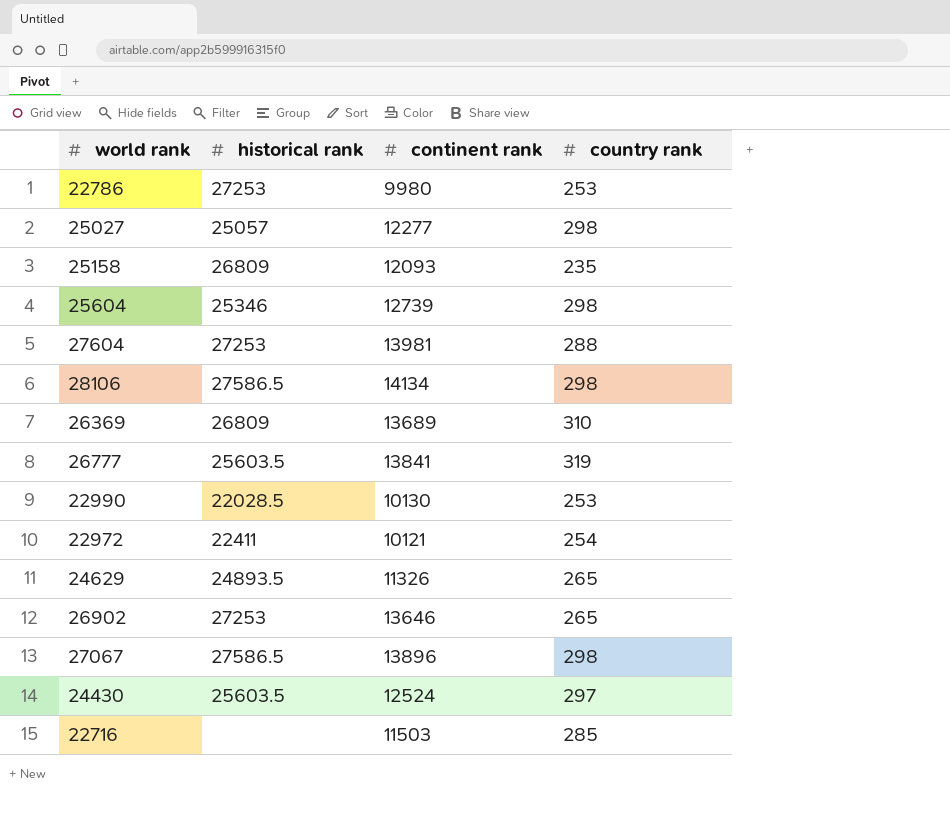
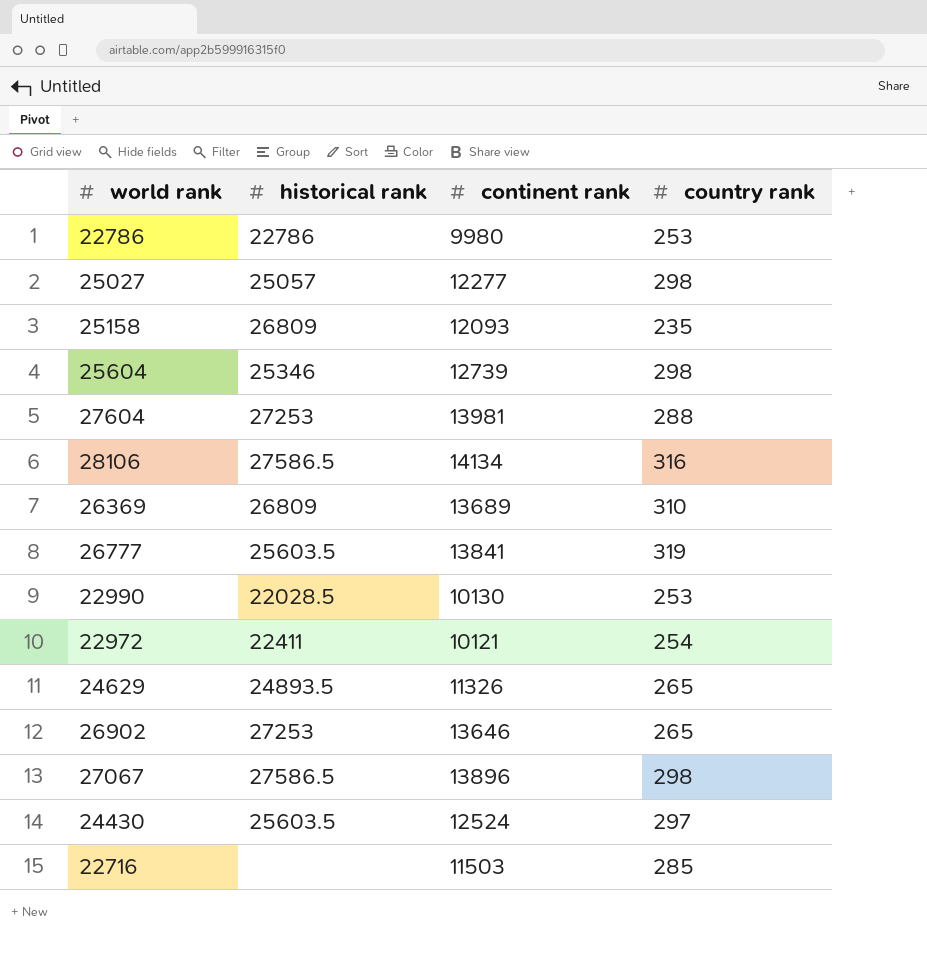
22786 | historical rank: 27253 -> 22786
28106 | country rank: 298 -> 316

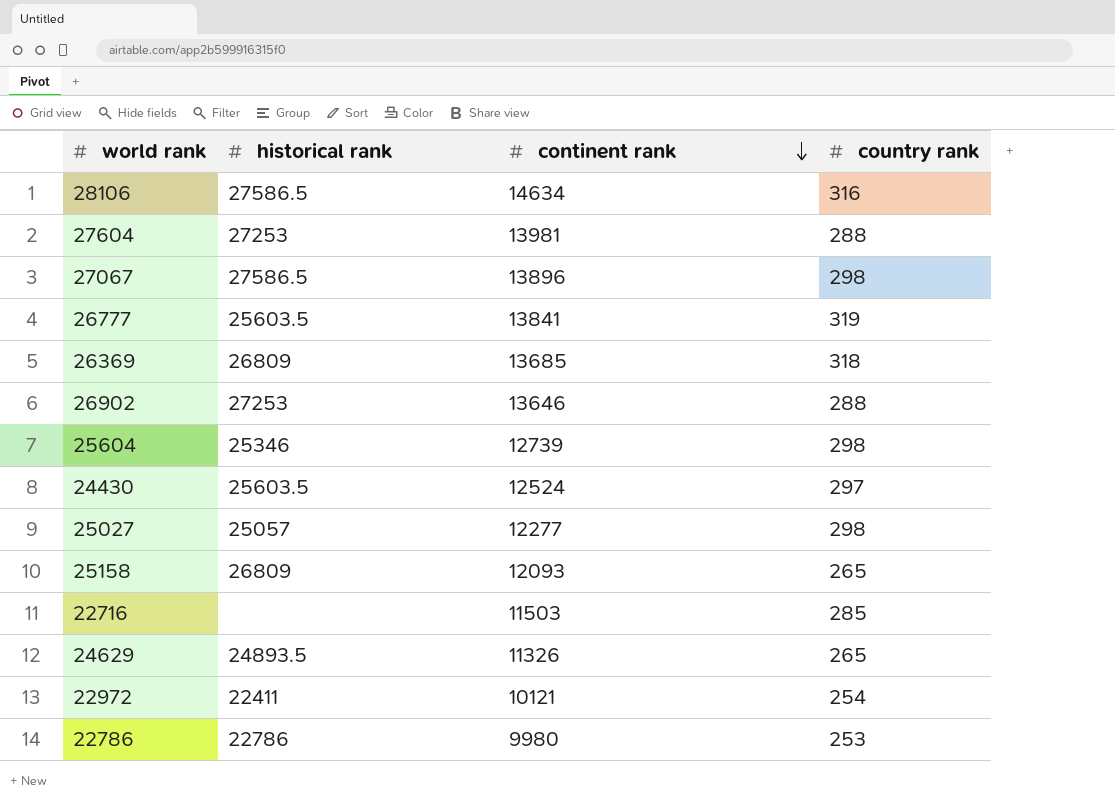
row order: none -> continent rank descending
row 22990: 22028.5 | 10130 | 253 -> none
28106 | continent rank: 14134 -> 14634
26369 | continent rank: 13689 -> 13685
26369 | country rank: 310 -> 318
26902 | country rank: 265 -> 288
25158 | country rank: 235 -> 265

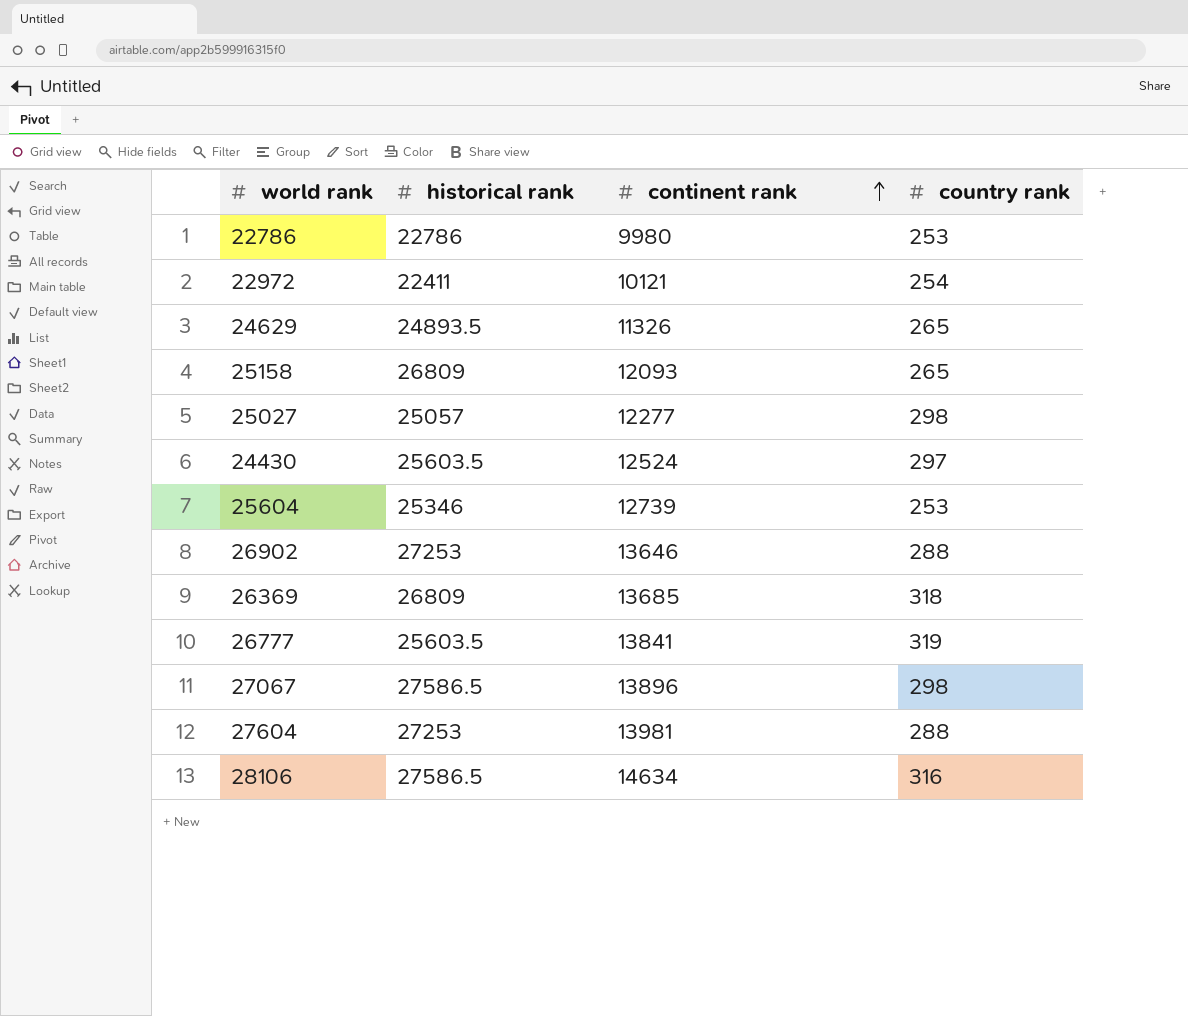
row order: continent rank descending -> continent rank ascending
row 22716: none | 11503 | 285 -> none
25604 | country rank: 298 -> 253

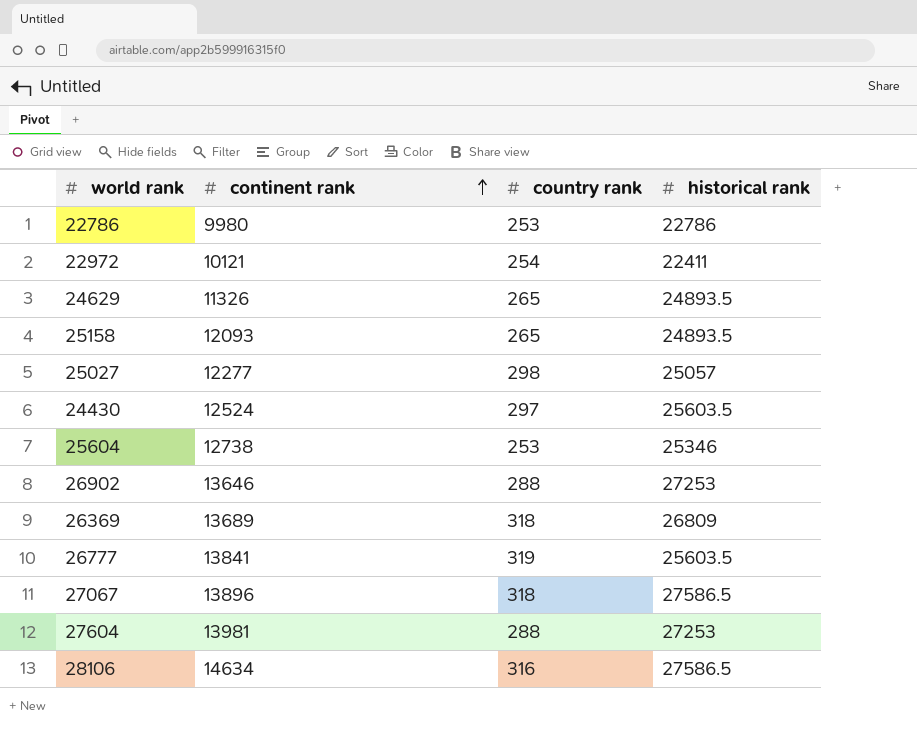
column historical rank | position: 2 -> 4
25158 | historical rank: 26809 -> 24893.5
25604 | continent rank: 12739 -> 12738
26369 | continent rank: 13685 -> 13689
27067 | country rank: 298 -> 318

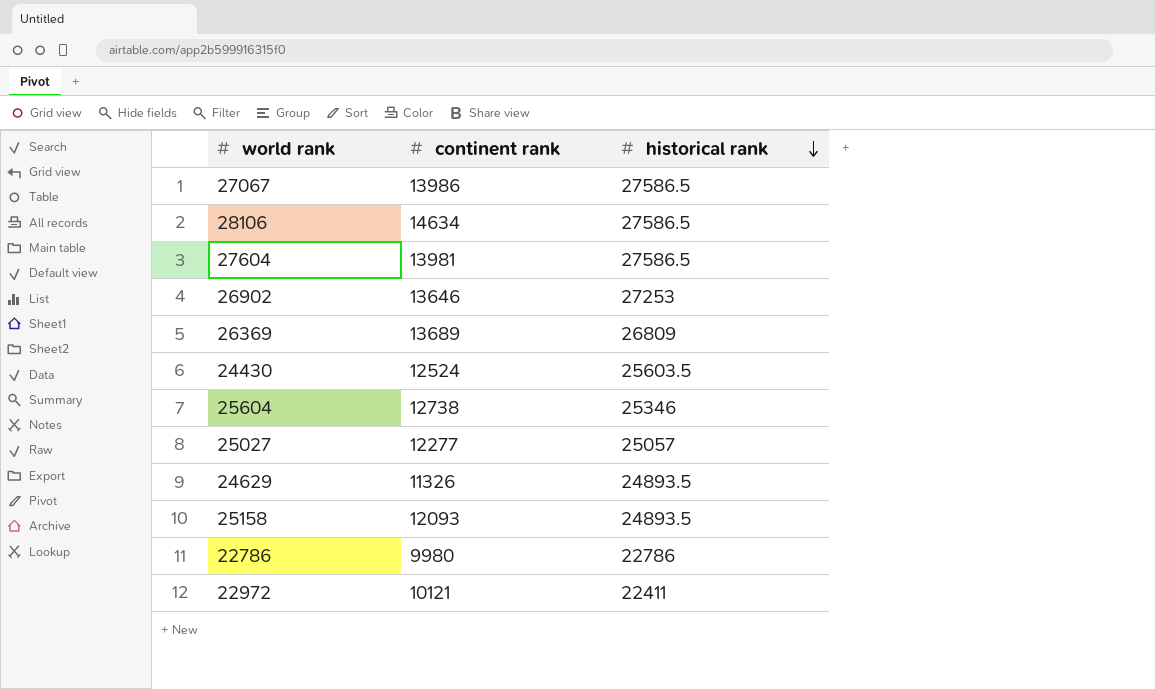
row order: continent rank ascending -> historical rank descending
column country rank | position: 3 -> none
row 26777: 13841 | 319 | 25603.5 -> none
27067 | continent rank: 13896 -> 13986
27604 | historical rank: 27253 -> 27586.5

